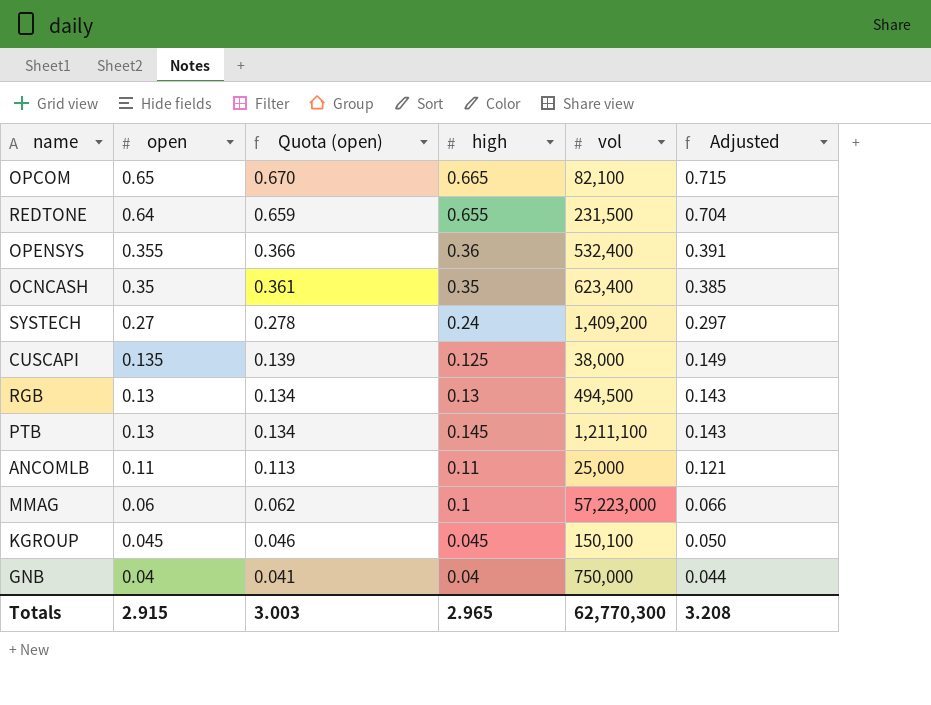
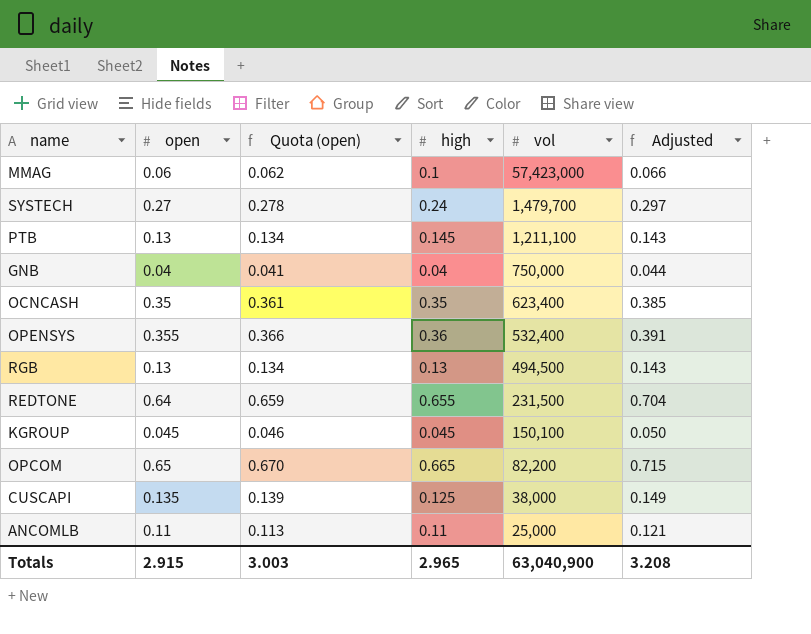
row order: open descending -> vol descending
MMAG | vol: 57,223,000 -> 57,423,000
SYSTECH | vol: 1,409,200 -> 1,479,700
OPCOM | vol: 82,100 -> 82,200
Totals | vol: 62,770,300 -> 63,040,900

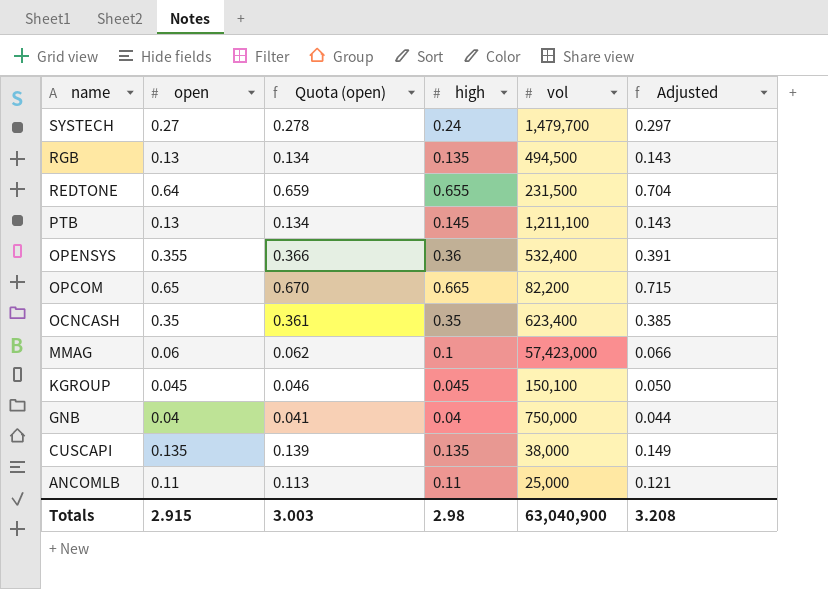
row order: vol descending -> name descending
RGB | high: 0.13 -> 0.135
CUSCAPI | high: 0.125 -> 0.135
Totals | high: 2.965 -> 2.98

